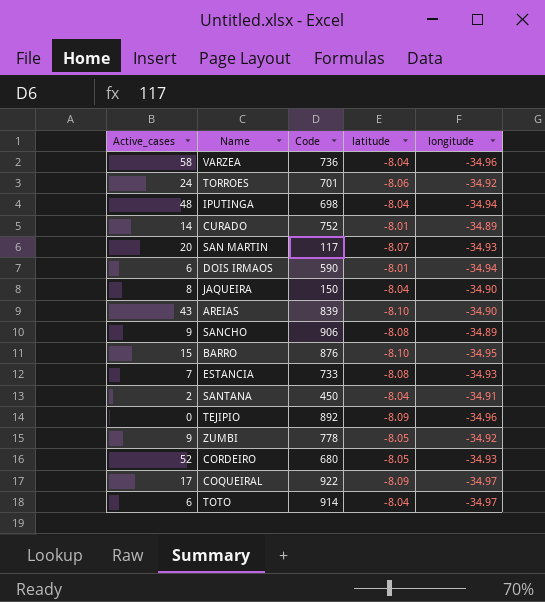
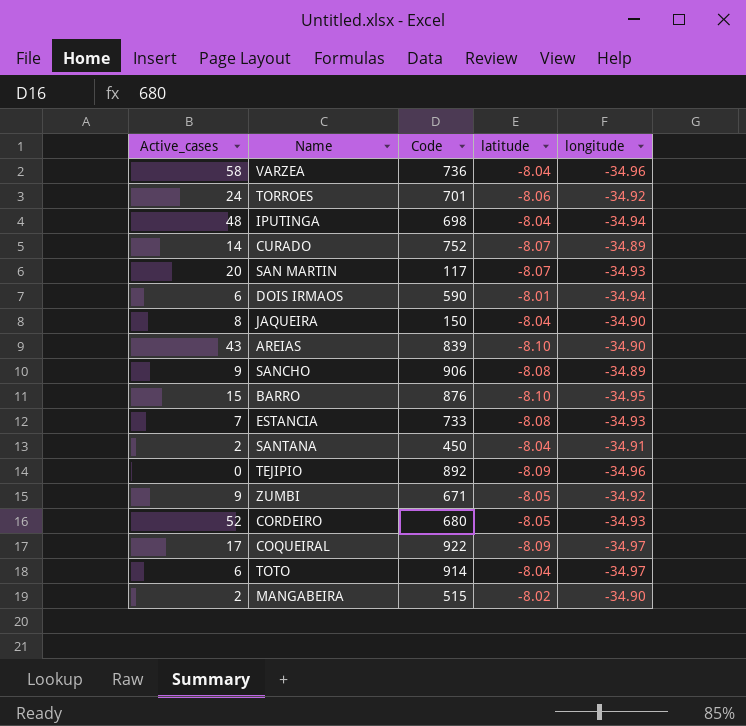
CURADO | latitude: -8.01 -> -8.07
ZUMBI | Code: 778 -> 671
row MANGABEIRA: none -> 2 | 515 | -8.02 | -34.90

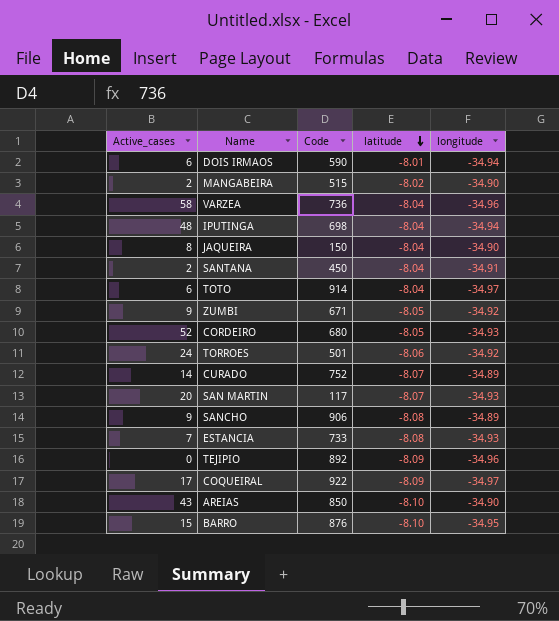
row order: none -> latitude descending
TORROES | Code: 701 -> 501
AREIAS | Code: 839 -> 850

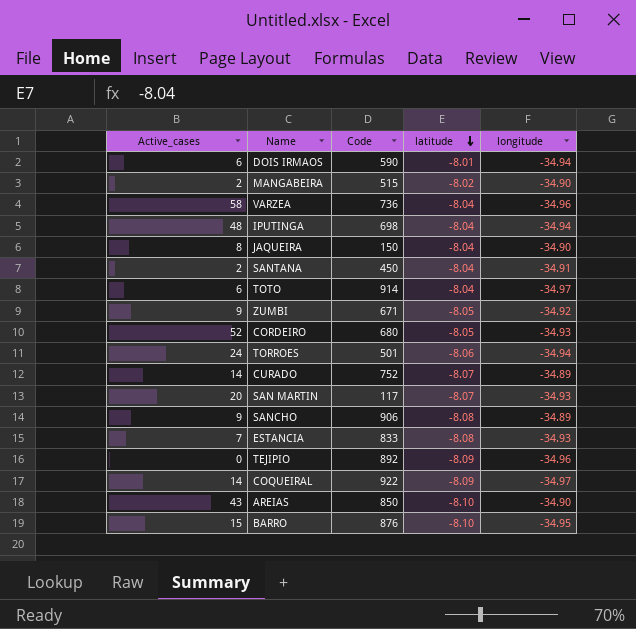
TORROES | longitude: -34.92 -> -34.94
ESTANCIA | Code: 733 -> 833
COQUEIRAL | Active_cases: 17 -> 14

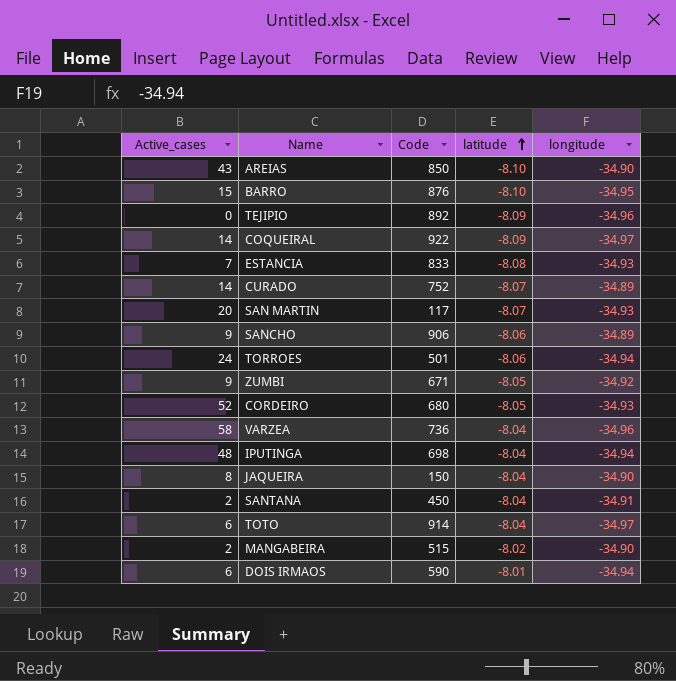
row order: latitude descending -> latitude ascending
SANCHO | latitude: -8.08 -> -8.06

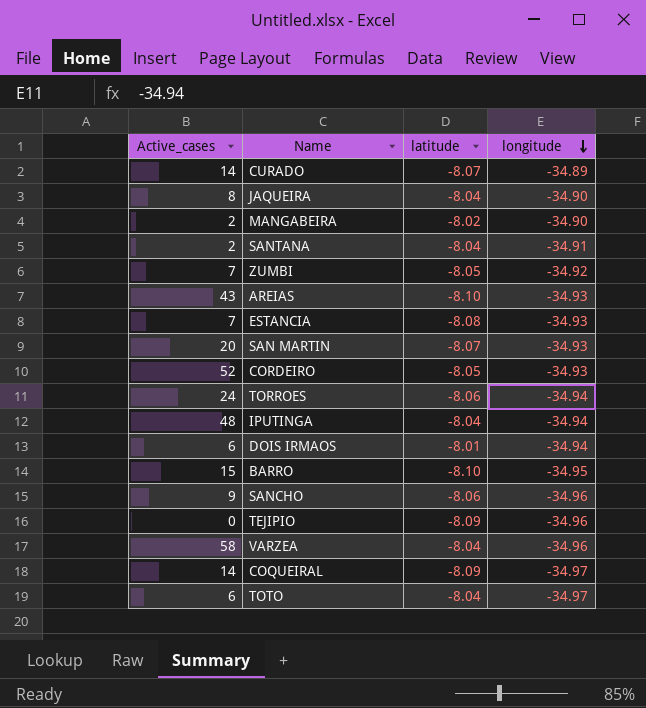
row order: latitude ascending -> longitude descending
column Code | position: 3 -> none
ZUMBI | Active_cases: 9 -> 7
AREIAS | longitude: -34.90 -> -34.93
SANCHO | longitude: -34.89 -> -34.96

